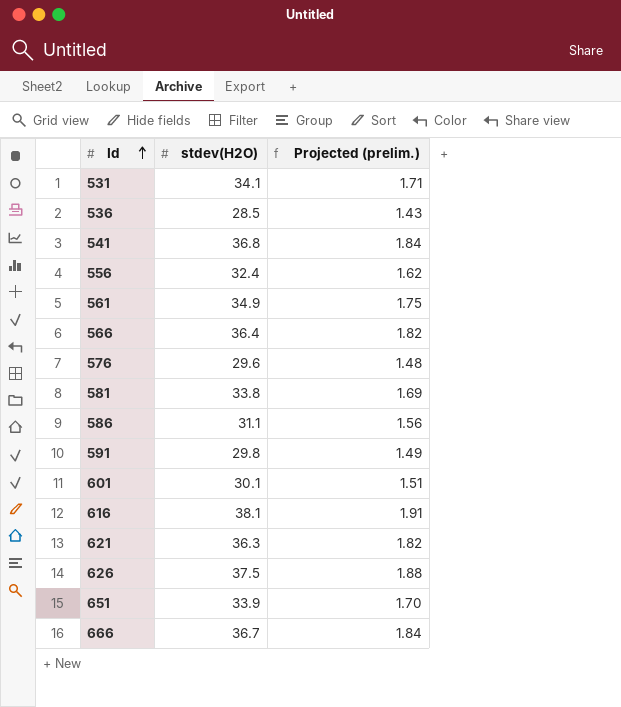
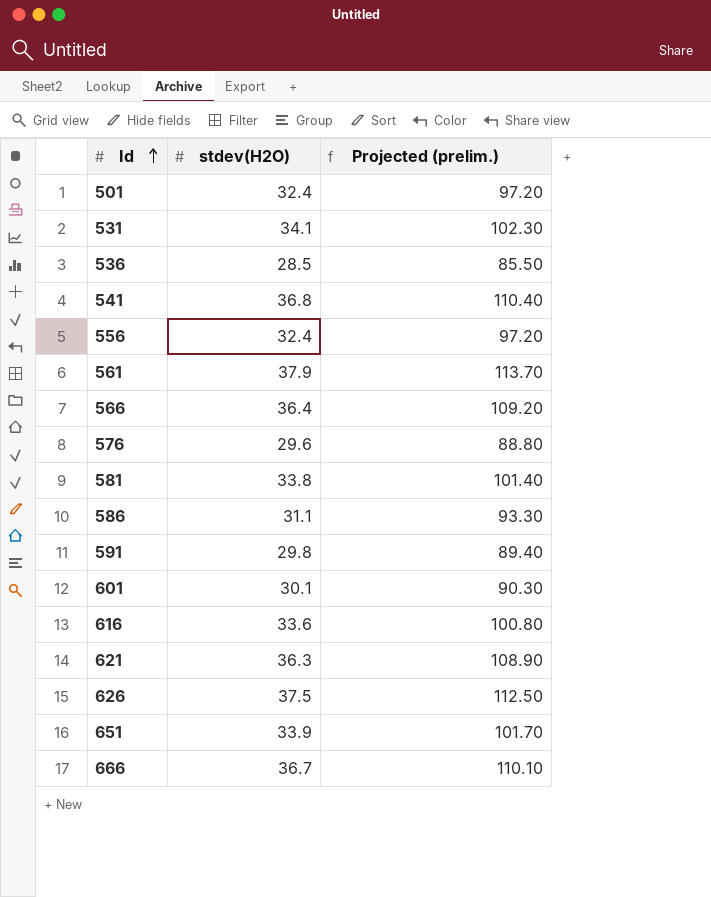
column Projected (prelim.) | formula: [stdev(H2O)] * 0.05 -> [stdev(H2O)] * 3
row 501: none -> 32.4 | 97.20
561 | stdev(H2O): 34.9 -> 37.9
616 | stdev(H2O): 38.1 -> 33.6

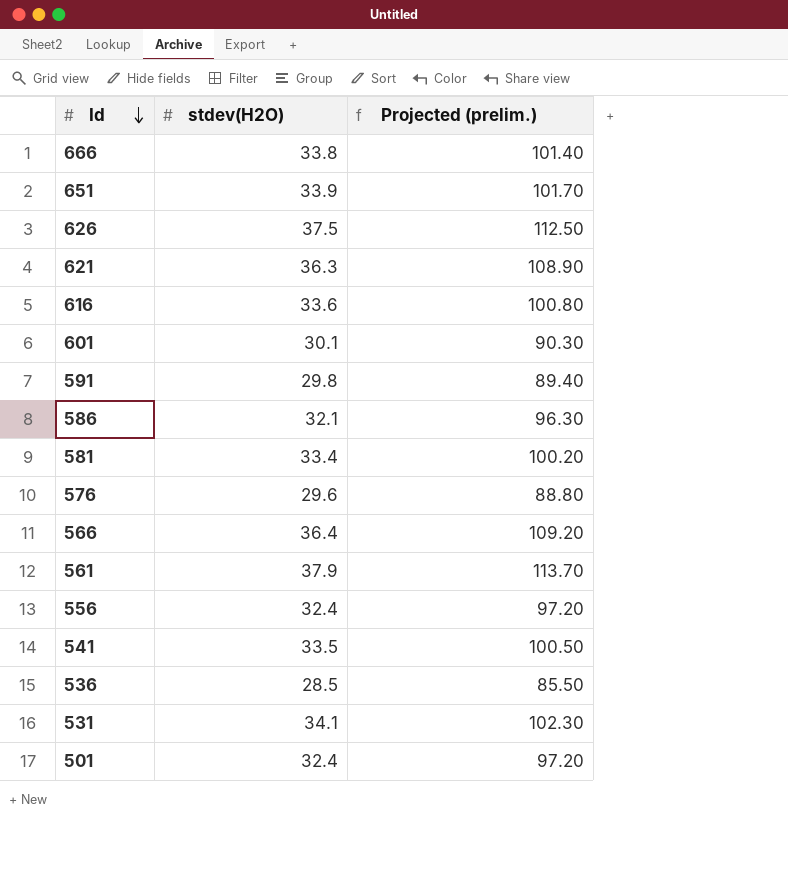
row order: Id ascending -> Id descending
666 | stdev(H2O): 36.7 -> 33.8
666 | Projected (prelim.): 110.10 -> 101.40
586 | stdev(H2O): 31.1 -> 32.1
586 | Projected (prelim.): 93.30 -> 96.30
581 | stdev(H2O): 33.8 -> 33.4
581 | Projected (prelim.): 101.40 -> 100.20
541 | stdev(H2O): 36.8 -> 33.5
541 | Projected (prelim.): 110.40 -> 100.50

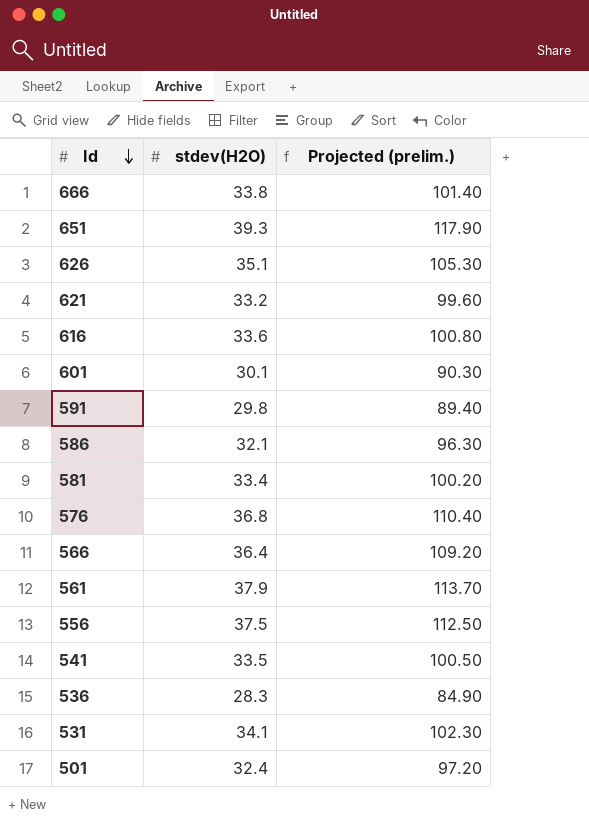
651 | stdev(H2O): 33.9 -> 39.3
651 | Projected (prelim.): 101.70 -> 117.90
626 | stdev(H2O): 37.5 -> 35.1
626 | Projected (prelim.): 112.50 -> 105.30
621 | stdev(H2O): 36.3 -> 33.2
621 | Projected (prelim.): 108.90 -> 99.60
576 | stdev(H2O): 29.6 -> 36.8
576 | Projected (prelim.): 88.80 -> 110.40
556 | stdev(H2O): 32.4 -> 37.5
556 | Projected (prelim.): 97.20 -> 112.50
536 | stdev(H2O): 28.5 -> 28.3
536 | Projected (prelim.): 85.50 -> 84.90

